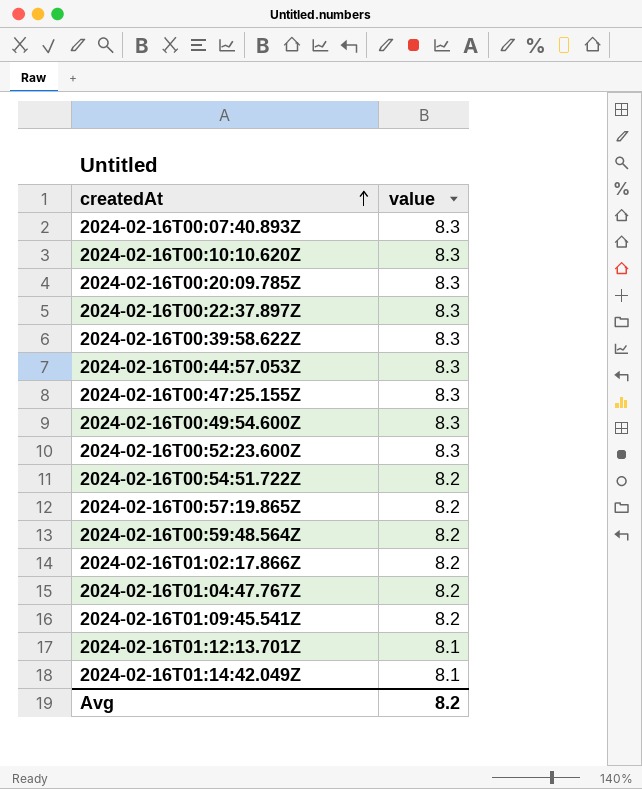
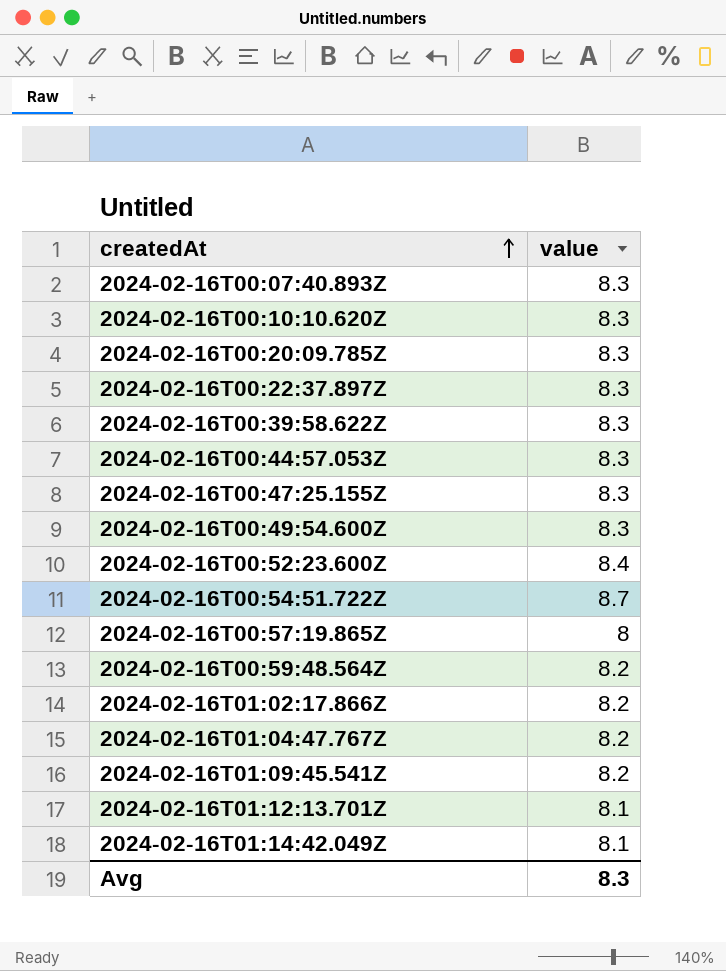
2024-02-16T00:52:23.600Z | value: 8.3 -> 8.4
2024-02-16T00:54:51.722Z | value: 8.2 -> 8.7
2024-02-16T00:57:19.865Z | value: 8.2 -> 8
Avg | value: 8.2 -> 8.3

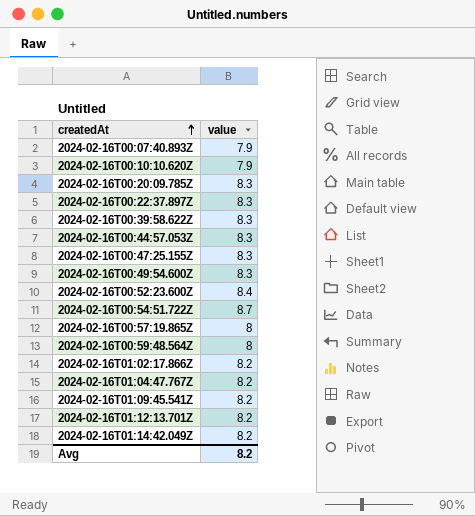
2024-02-16T00:07:40.893Z | value: 8.3 -> 7.9
2024-02-16T00:10:10.620Z | value: 8.3 -> 7.9
2024-02-16T00:59:48.564Z | value: 8.2 -> 8
2024-02-16T01:12:13.701Z | value: 8.1 -> 8.2
2024-02-16T01:14:42.049Z | value: 8.1 -> 8.2
Avg | value: 8.3 -> 8.2

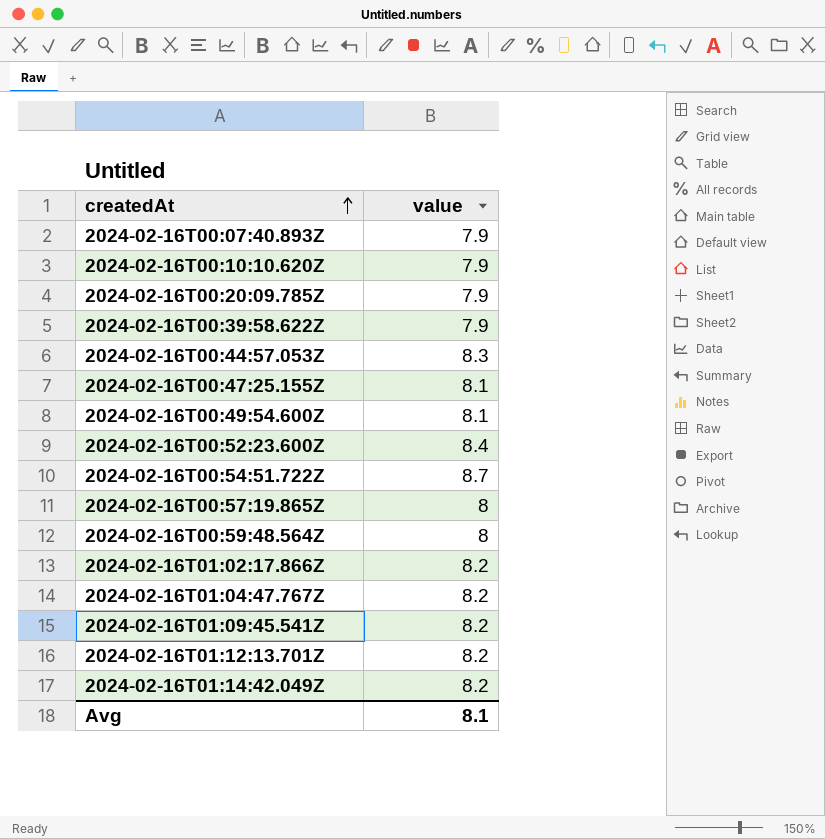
row 2024-02-16T00:22:37.897Z: 8.3 -> none
2024-02-16T00:20:09.785Z | value: 8.3 -> 7.9
2024-02-16T00:39:58.622Z | value: 8.3 -> 7.9
2024-02-16T00:47:25.155Z | value: 8.3 -> 8.1
2024-02-16T00:49:54.600Z | value: 8.3 -> 8.1
Avg | value: 8.2 -> 8.1

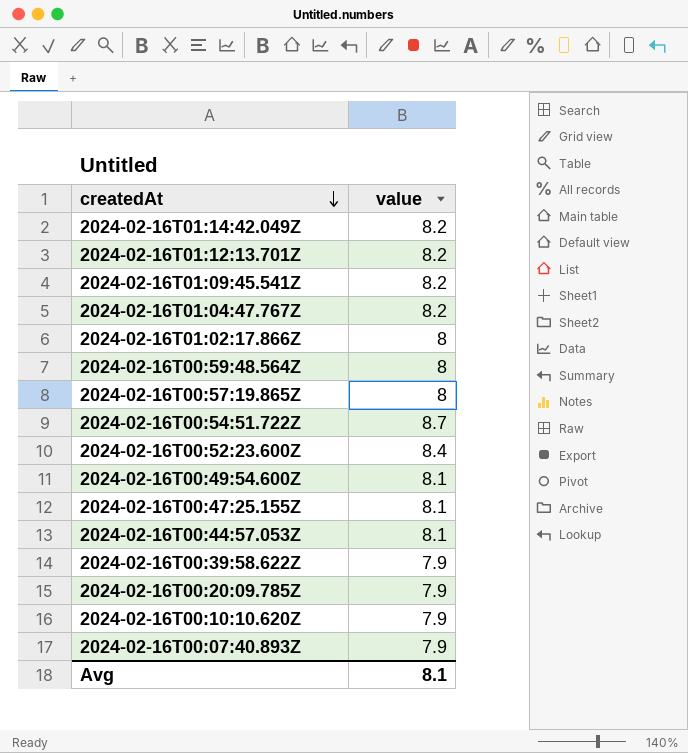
row order: createdAt ascending -> createdAt descending
2024-02-16T01:02:17.866Z | value: 8.2 -> 8
2024-02-16T00:44:57.053Z | value: 8.3 -> 8.1

